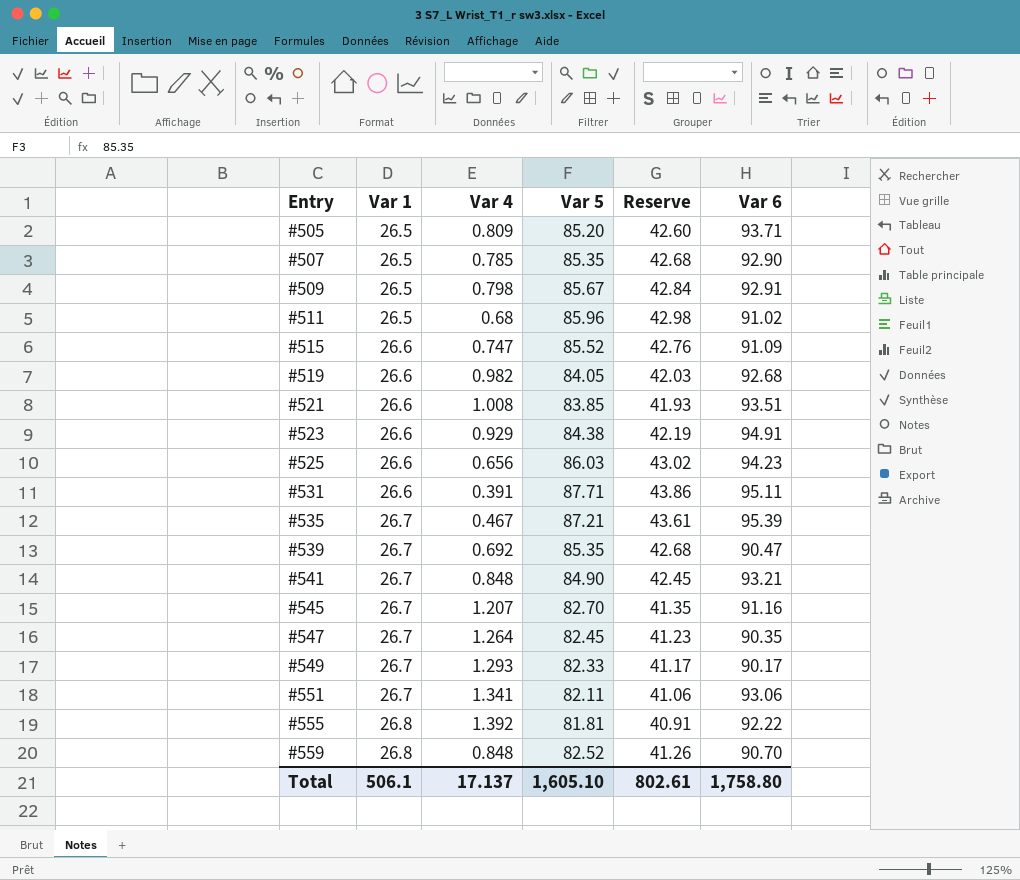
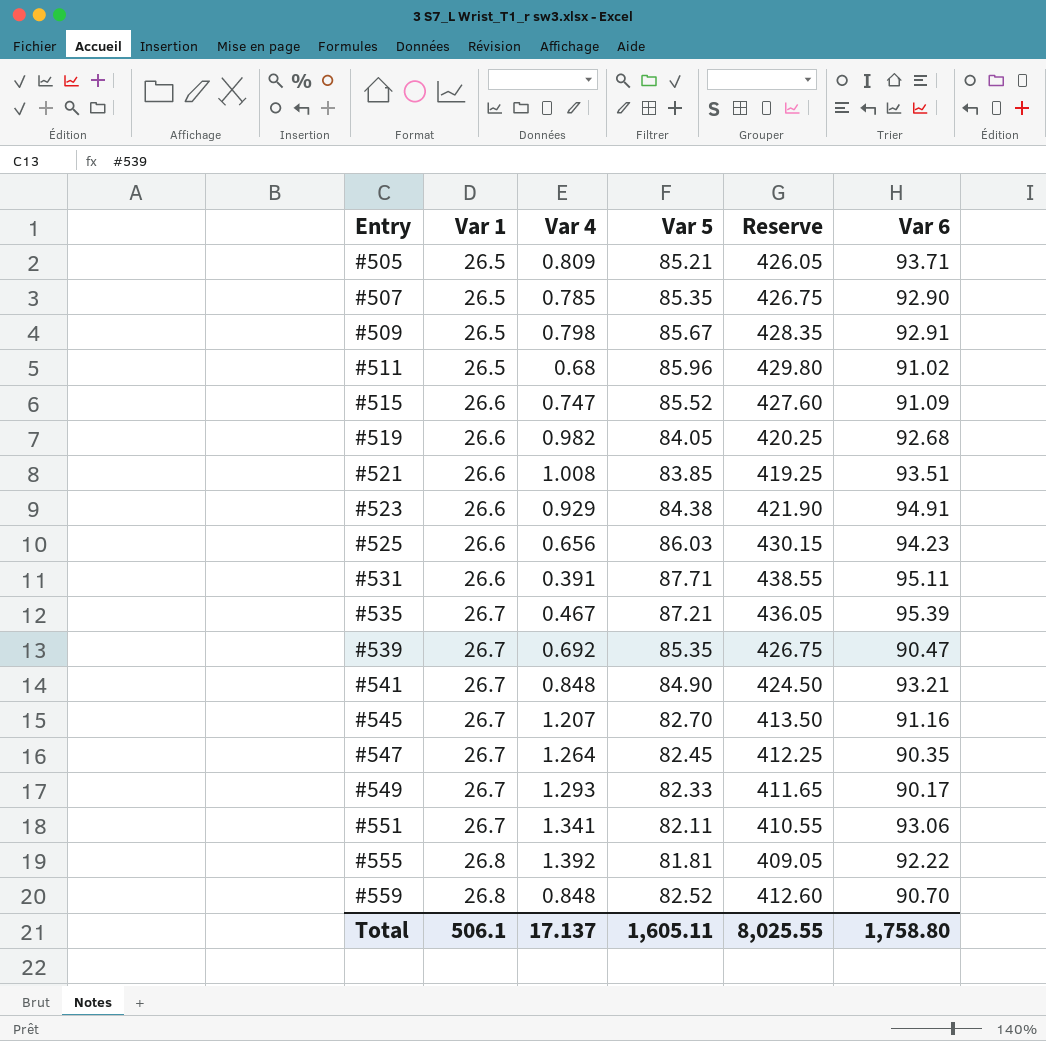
column Reserve | formula: [Var 5] * 0.5 -> [Var 5] * 5
#505 | Var 5: 85.20 -> 85.21
Total | Var 5: 1,605.10 -> 1,605.11
Total | Reserve: 802.61 -> 8,025.55

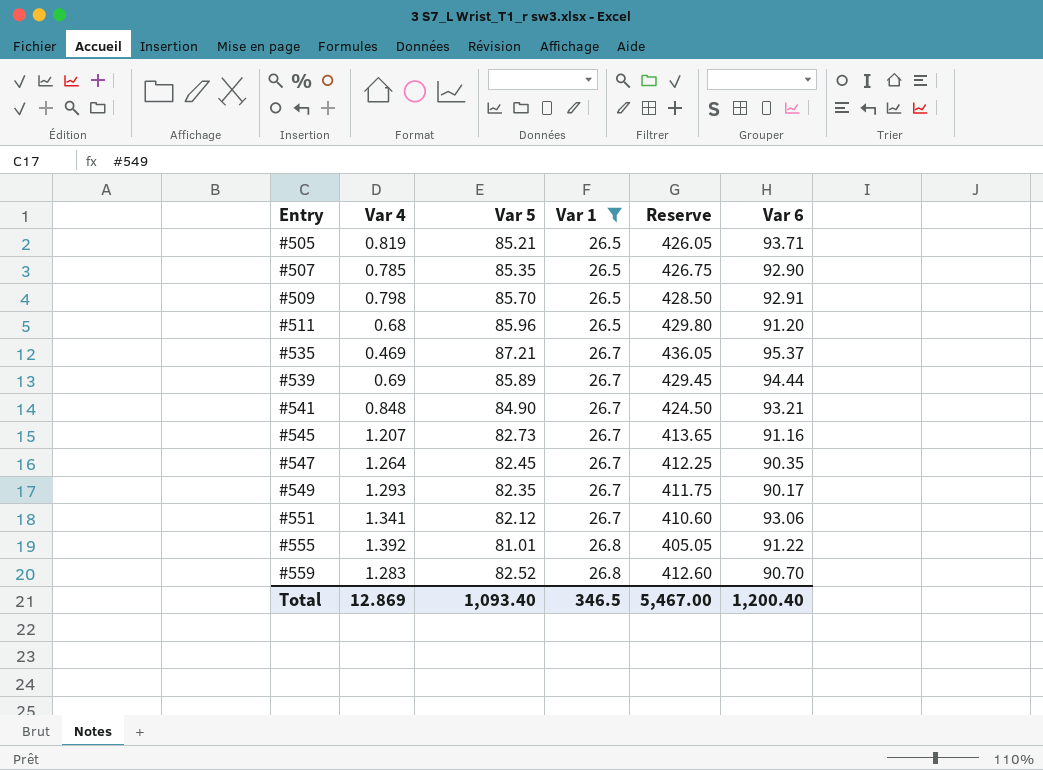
filter: none -> Var 1 != 26.6
column Var 1 | position: 2 -> 4
#505 | Var 4: 0.809 -> 0.819
#509 | Var 5: 85.67 -> 85.70
#509 | Reserve: 428.35 -> 428.50
#511 | Var 6: 91.02 -> 91.20
#535 | Var 4: 0.467 -> 0.469
#535 | Var 6: 95.39 -> 95.37
#539 | Var 4: 0.692 -> 0.69
#539 | Var 5: 85.35 -> 85.89
#539 | Reserve: 426.75 -> 429.45
#539 | Var 6: 90.47 -> 94.44
#545 | Var 5: 82.70 -> 82.73
#545 | Reserve: 413.50 -> 413.65
#549 | Var 5: 82.33 -> 82.35
#549 | Reserve: 411.65 -> 411.75
#551 | Var 5: 82.11 -> 82.12
#551 | Reserve: 410.55 -> 410.60
#555 | Var 5: 81.81 -> 81.01
#555 | Reserve: 409.05 -> 405.05
#555 | Var 6: 92.22 -> 91.22
#559 | Var 4: 0.848 -> 1.283
Total | Var 4: 17.137 -> 12.869
Total | Var 5: 1,605.11 -> 1,093.40
Total | Var 1: 506.1 -> 346.5
Total | Reserve: 8,025.55 -> 5,467.00
Total | Var 6: 1,758.80 -> 1,200.40

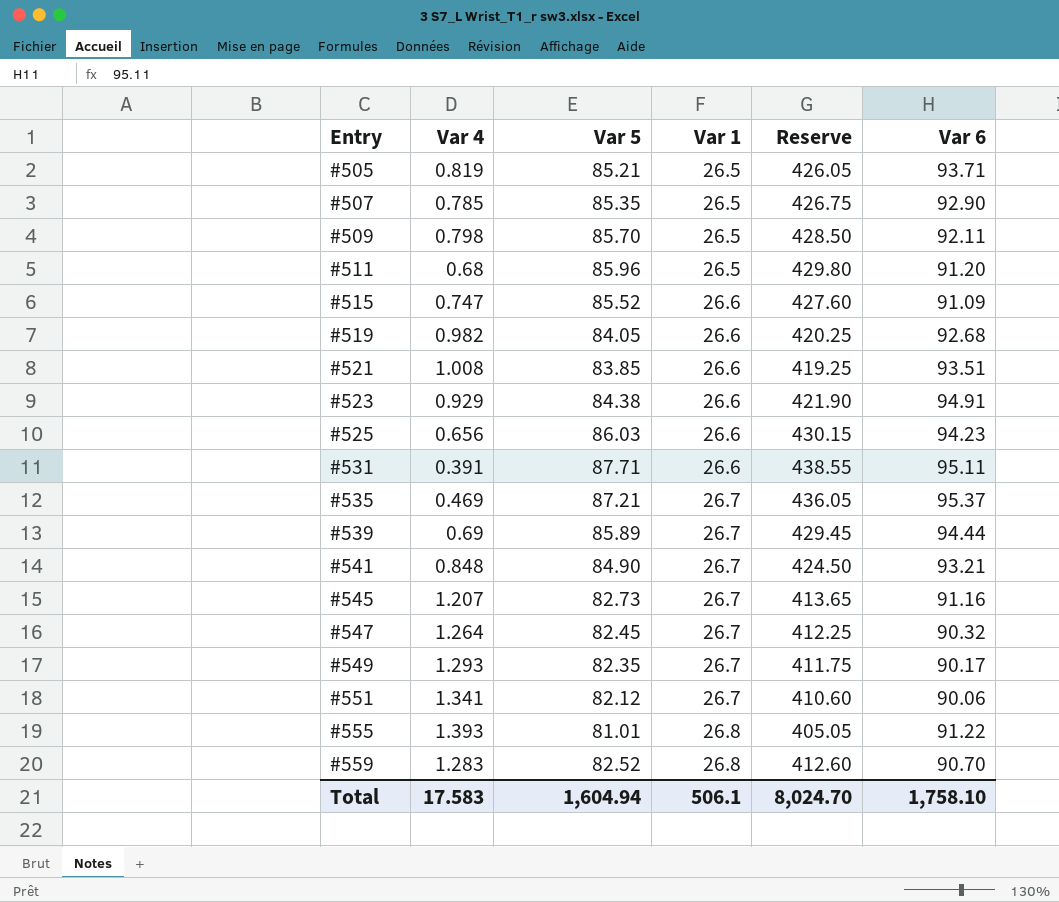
filter: Var 1 != 26.6 -> none
#509 | Var 6: 92.91 -> 92.11
#547 | Var 6: 90.35 -> 90.32
#551 | Var 6: 93.06 -> 90.06
#555 | Var 4: 1.392 -> 1.393
Total | Var 4: 12.869 -> 17.583
Total | Var 5: 1,093.40 -> 1,604.94
Total | Var 1: 346.5 -> 506.1
Total | Reserve: 5,467.00 -> 8,024.70
Total | Var 6: 1,200.40 -> 1,758.10

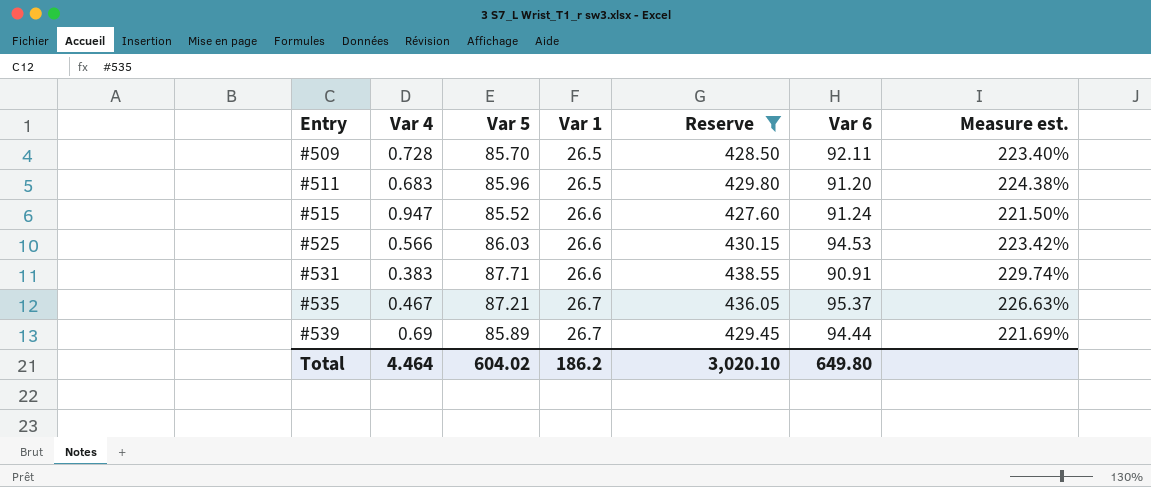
filter: none -> Reserve >= 427.60
column Measure est. | formula: none -> ([Var 5] - [Var 1]) / [Var 1]
#509 | Var 4: 0.798 -> 0.728
#511 | Var 4: 0.68 -> 0.683
#515 | Var 4: 0.747 -> 0.947
#515 | Var 6: 91.09 -> 91.24
#525 | Var 4: 0.656 -> 0.566
#525 | Var 6: 94.23 -> 94.53
#531 | Var 4: 0.391 -> 0.383
#531 | Var 6: 95.11 -> 90.91
#535 | Var 4: 0.469 -> 0.467
Total | Var 4: 17.583 -> 4.464
Total | Var 5: 1,604.94 -> 604.02
Total | Var 1: 506.1 -> 186.2
Total | Reserve: 8,024.70 -> 3,020.10
Total | Var 6: 1,758.10 -> 649.80

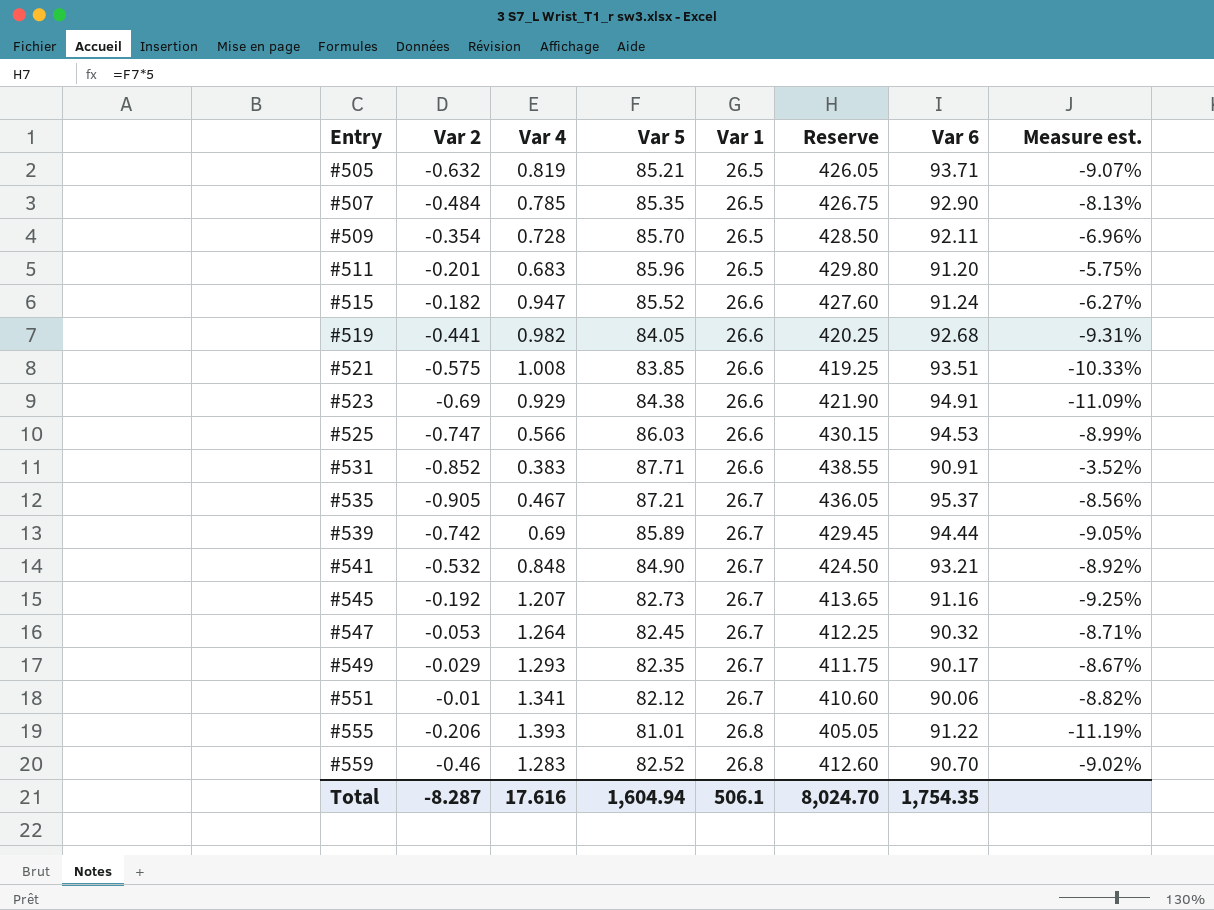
filter: Reserve >= 427.60 -> none
column Var 2 | position: none -> 2
column Measure est. | formula: ([Var 5] - [Var 1]) / [Var 1] -> ([Var 5] - [Var 6]) / [Var 6]
Total | Var 4: 4.464 -> 17.616
Total | Var 5: 604.02 -> 1,604.94
Total | Var 1: 186.2 -> 506.1
Total | Reserve: 3,020.10 -> 8,024.70
Total | Var 6: 649.80 -> 1,754.35

